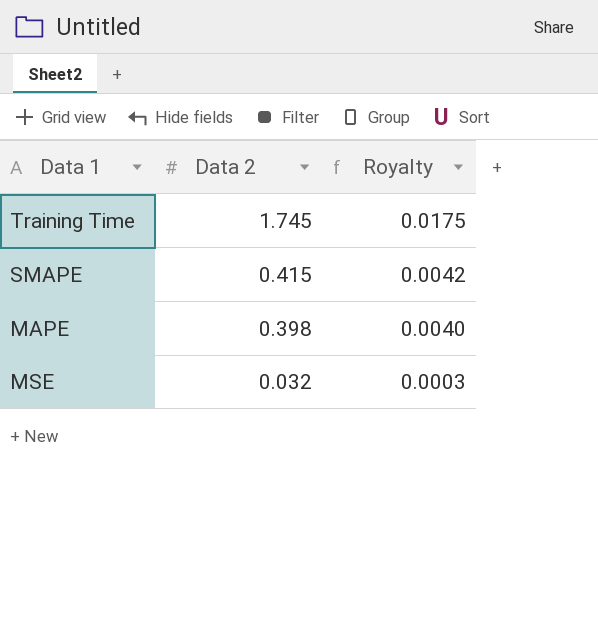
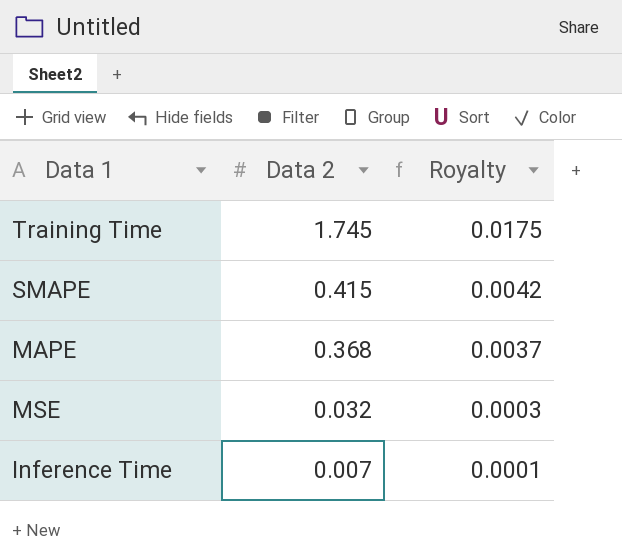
MAPE | Data 2: 0.398 -> 0.368
MAPE | Royalty: 0.0040 -> 0.0037
row Inference Time: none -> 0.007 | 0.0001

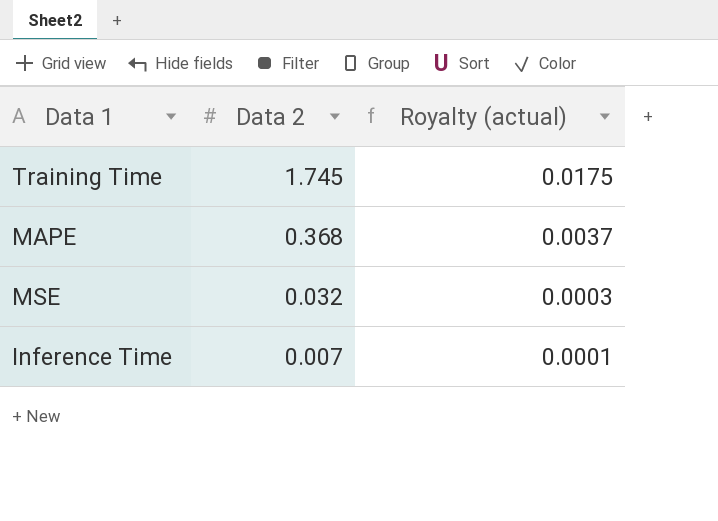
column name: Royalty -> Royalty (actual)
row SMAPE: 0.415 | 0.0042 -> none

